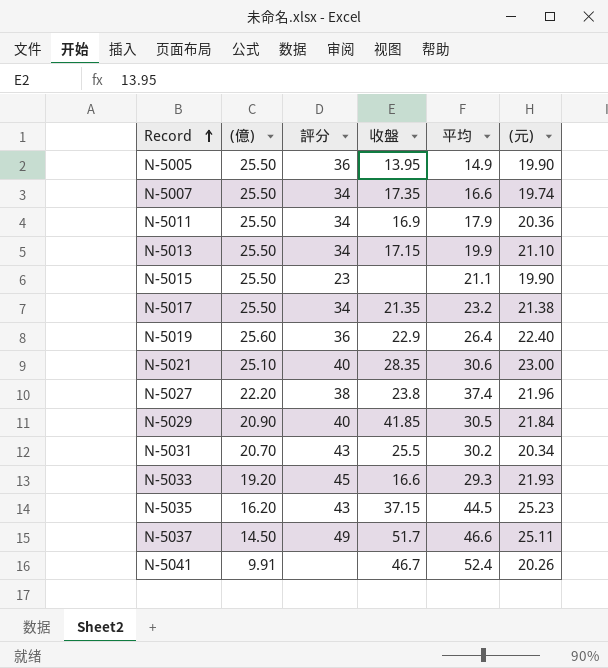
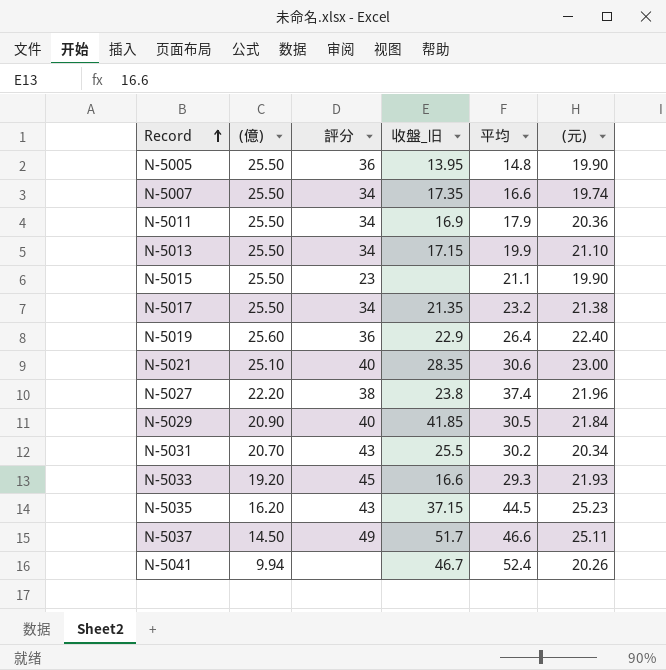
column name: 收盤 -> 收盤_旧
N-5005 | 平均: 14.9 -> 14.8
N-5041 | (億): 9.91 -> 9.94

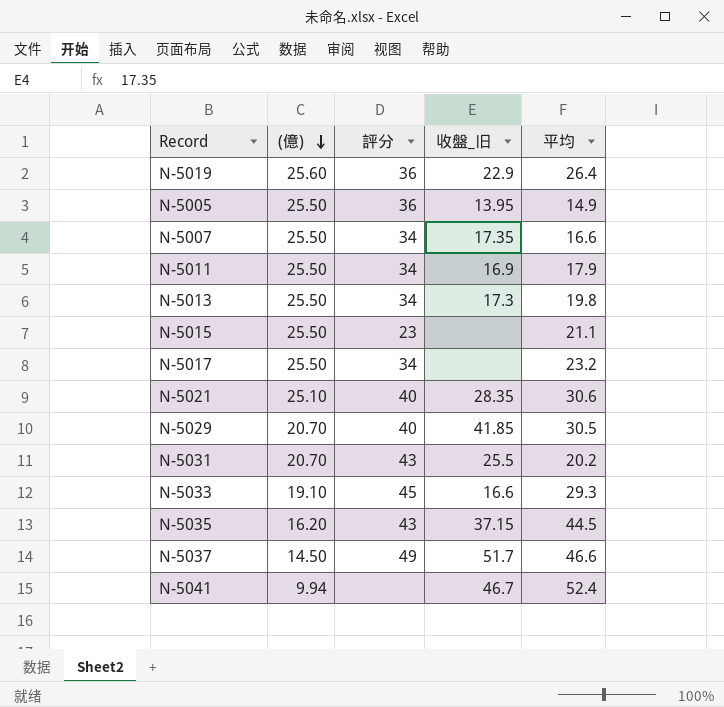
row order: Record ascending -> (億) descending
column (元) | position: 6 -> none
row N-5027: 22.20 | 38 | 23.8 | 37.4 | 21.96 -> none
N-5005 | 平均: 14.8 -> 14.9
N-5013 | 收盤_旧: 17.15 -> 17.3
N-5013 | 平均: 19.9 -> 19.8
N-5017 | 收盤_旧: 21.35 -> none
N-5029 | (億): 20.90 -> 20.70
N-5031 | 平均: 30.2 -> 20.2
N-5033 | (億): 19.20 -> 19.10

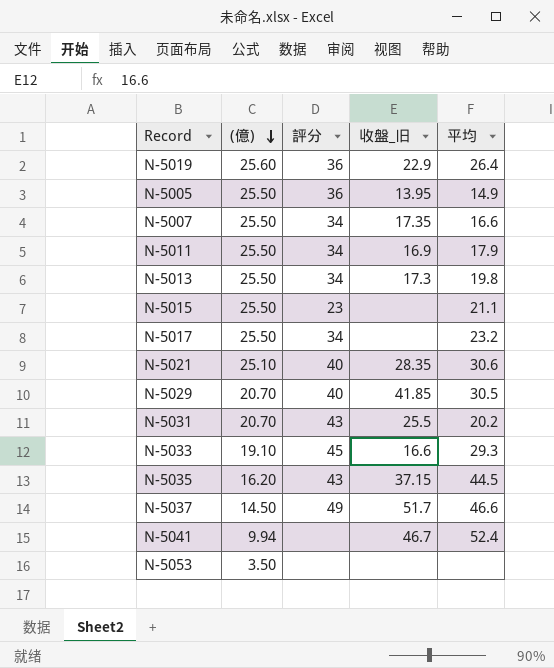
row N-5053: none -> 3.50 | none | none | none

